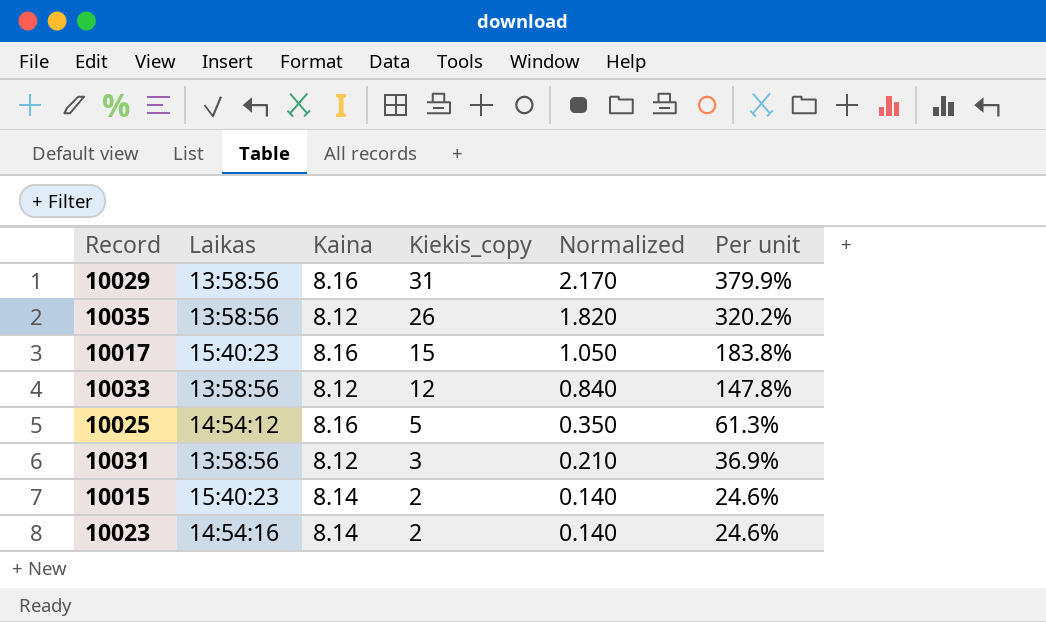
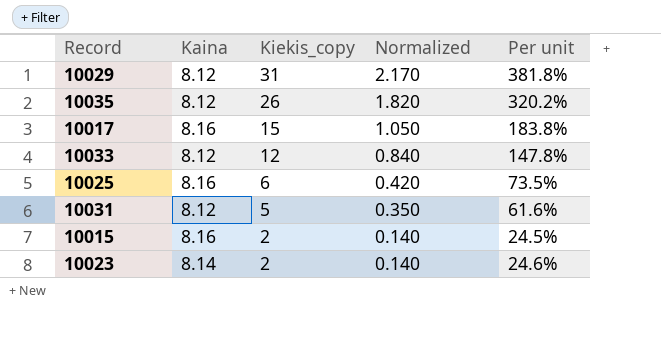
column Laikas | position: 2 -> none
10029 | Kaina: 8.16 -> 8.12
10029 | Per unit: 379.9% -> 381.8%
10025 | Kiekis_copy: 5 -> 6
10025 | Normalized: 0.350 -> 0.420
10025 | Per unit: 61.3% -> 73.5%
10031 | Kiekis_copy: 3 -> 5
10031 | Normalized: 0.210 -> 0.350
10031 | Per unit: 36.9% -> 61.6%
10015 | Kaina: 8.14 -> 8.16
10015 | Per unit: 24.6% -> 24.5%

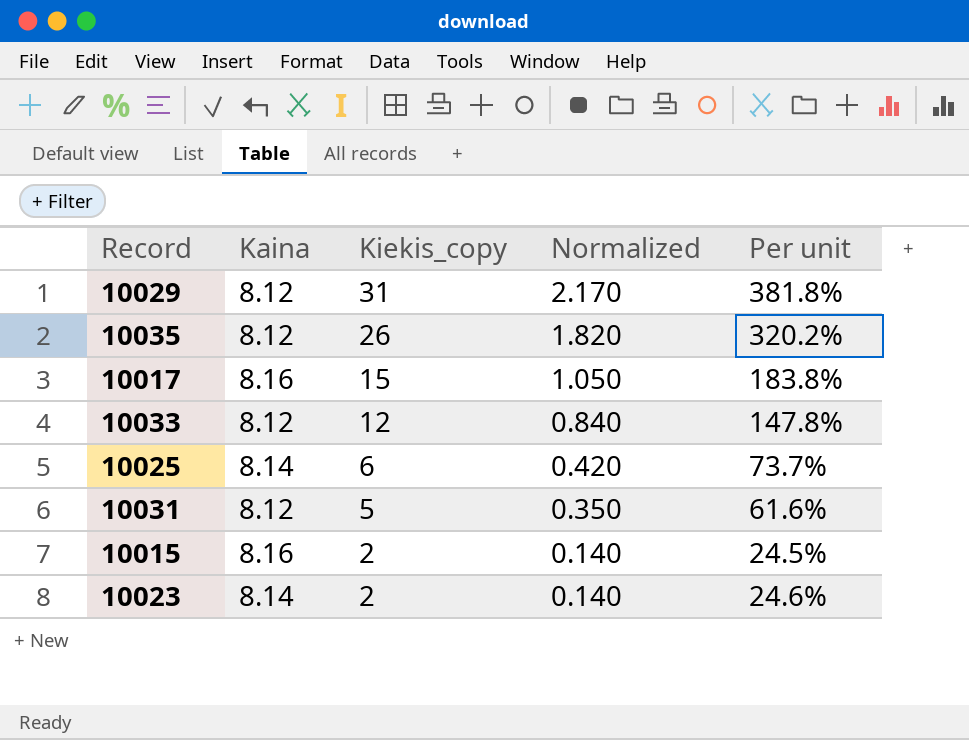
10025 | Kaina: 8.16 -> 8.14
10025 | Per unit: 73.5% -> 73.7%

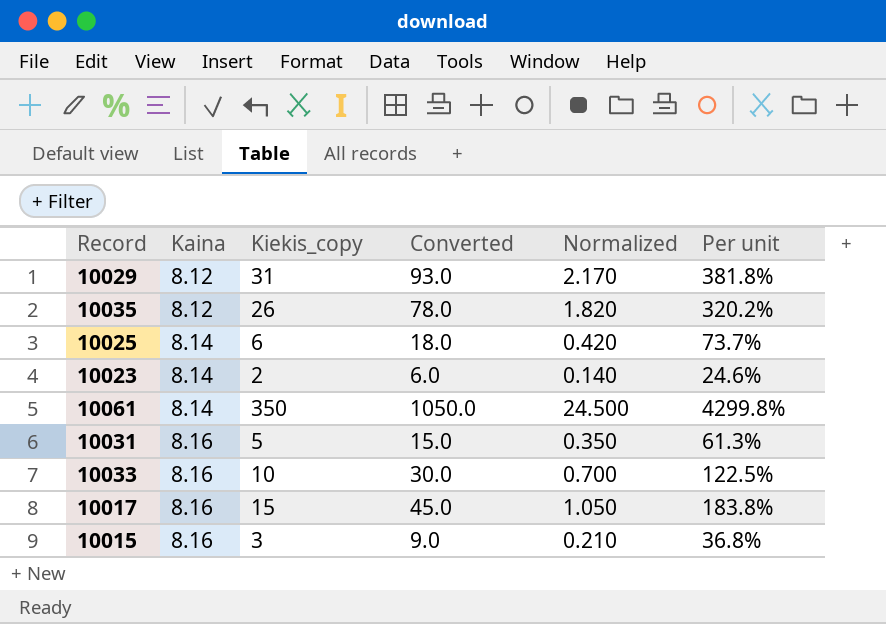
row order: Kiekis_copy descending -> Kaina ascending
column Converted | formula: none -> [Kiekis_copy] * 3
row 10061: none -> 8.14 | 350 | 1050.0 | 24.500 | 4299.8%
10031 | Kaina: 8.12 -> 8.16
10031 | Per unit: 61.6% -> 61.3%
10033 | Kaina: 8.12 -> 8.16
10033 | Kiekis_copy: 12 -> 10
10033 | Normalized: 0.840 -> 0.700
10033 | Per unit: 147.8% -> 122.5%
10015 | Kiekis_copy: 2 -> 3
10015 | Normalized: 0.140 -> 0.210
10015 | Per unit: 24.5% -> 36.8%

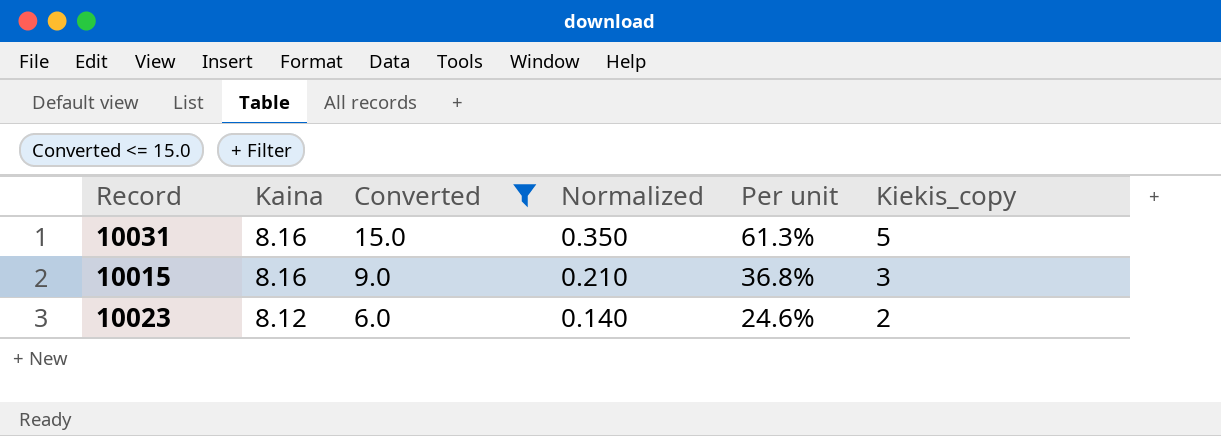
filter: none -> Converted <= 15.0
row order: Kaina ascending -> Kaina descending
column Kiekis_copy | position: 3 -> 6
10023 | Kaina: 8.14 -> 8.12

